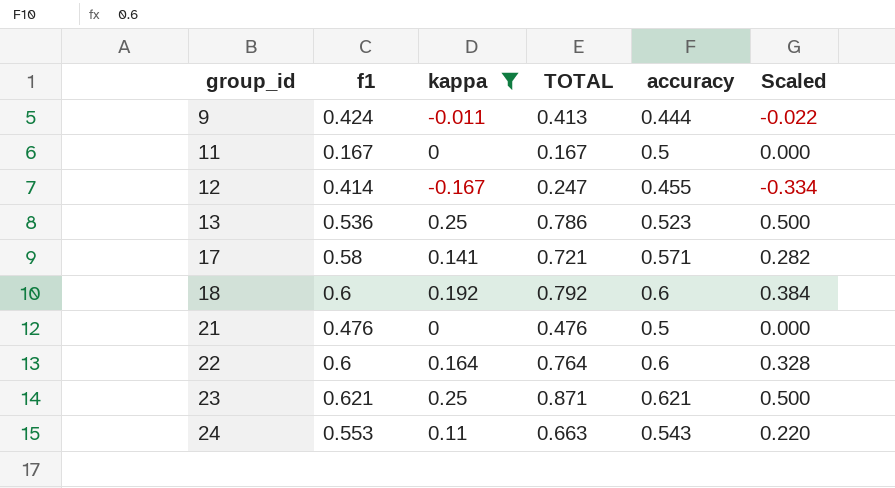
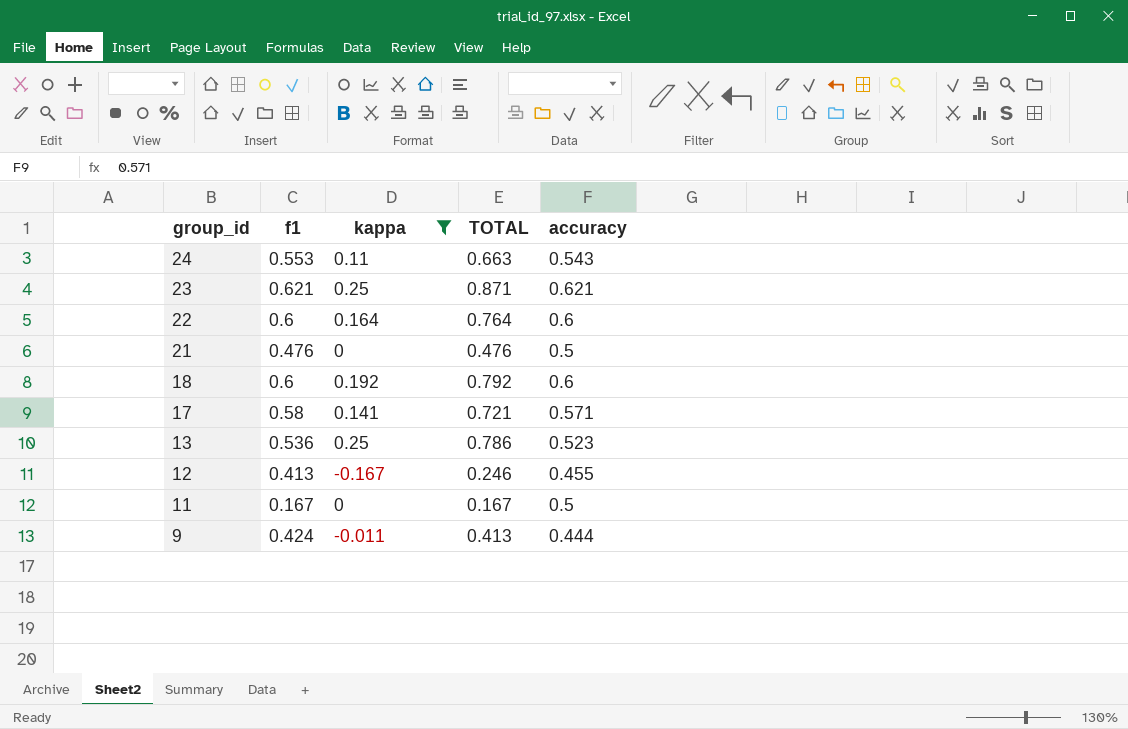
row order: group_id ascending -> group_id descending
column Scaled | formula: [kappa] * 2 -> none
12 | f1: 0.414 -> 0.413
12 | TOTAL: 0.247 -> 0.246

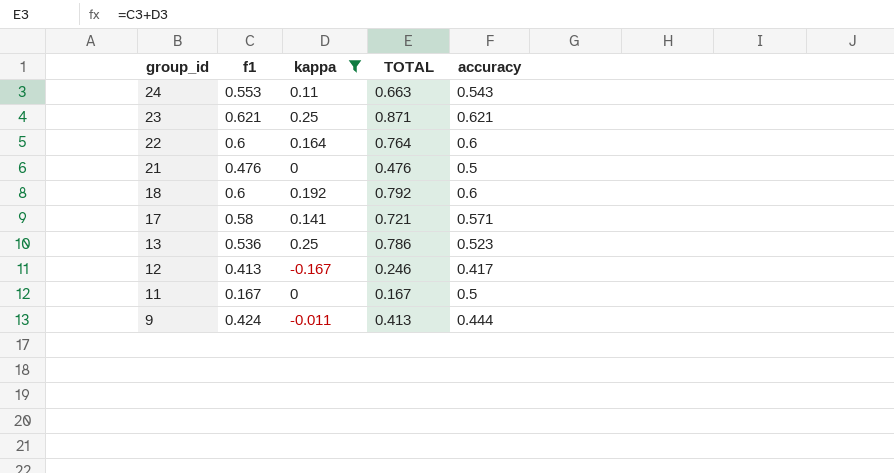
12 | accuracy: 0.455 -> 0.417

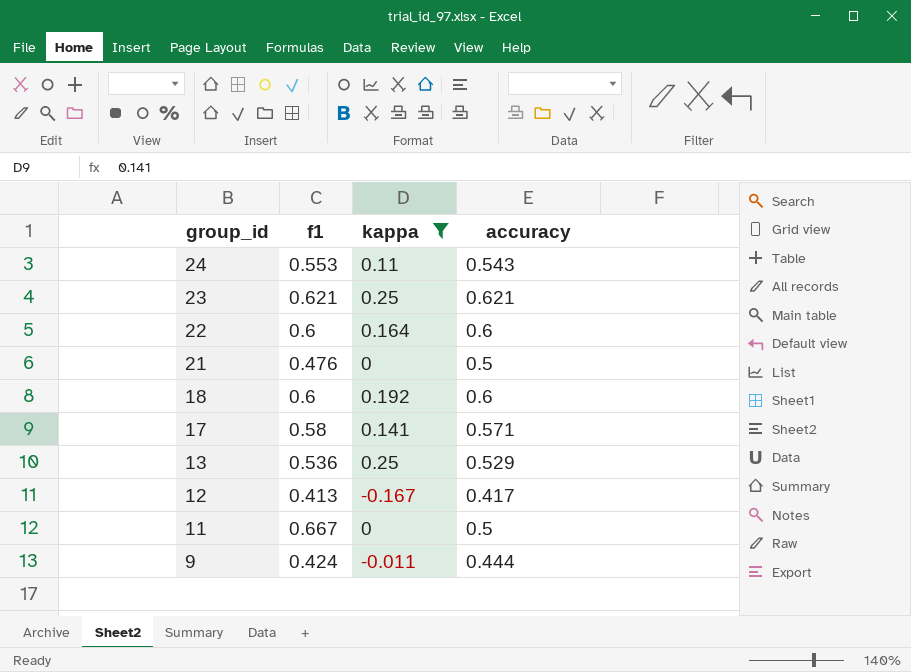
column TOTAL | formula: [f1] + [kappa] -> none
13 | accuracy: 0.523 -> 0.529
11 | f1: 0.167 -> 0.667

